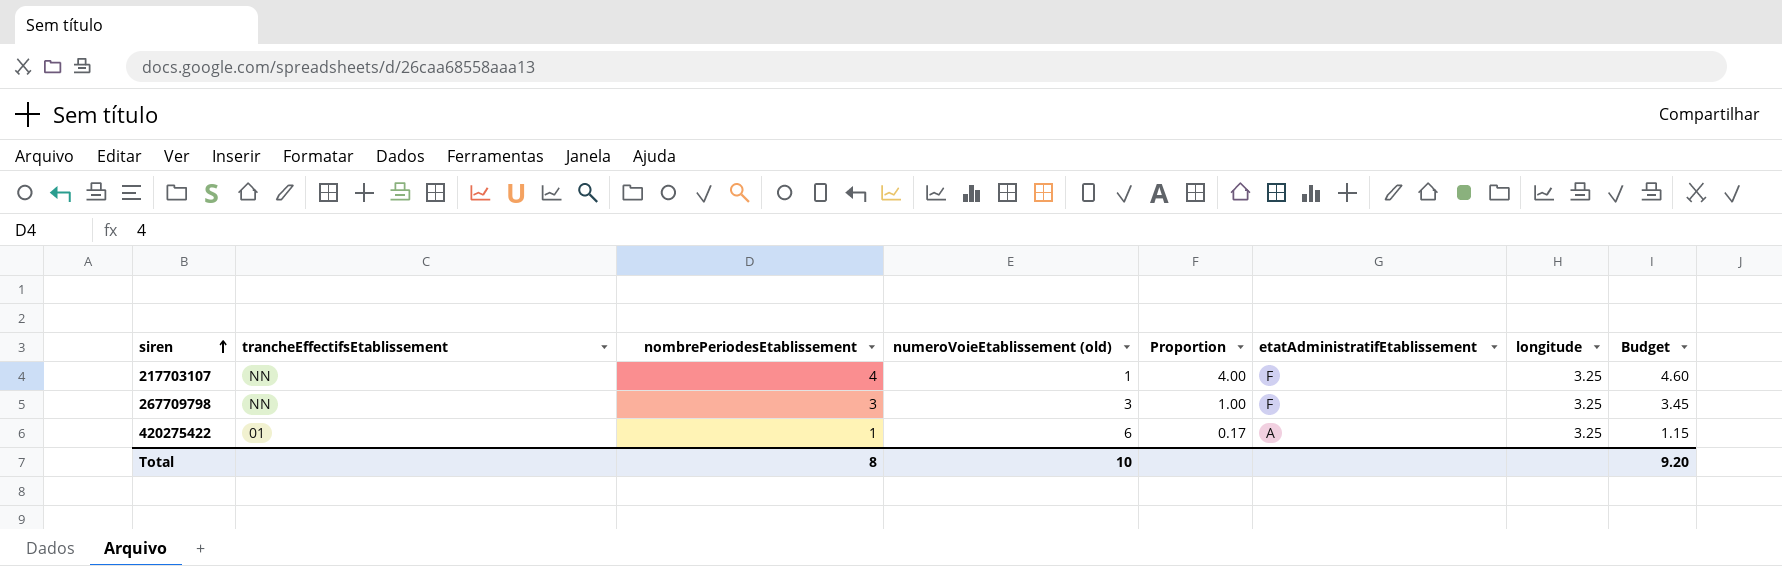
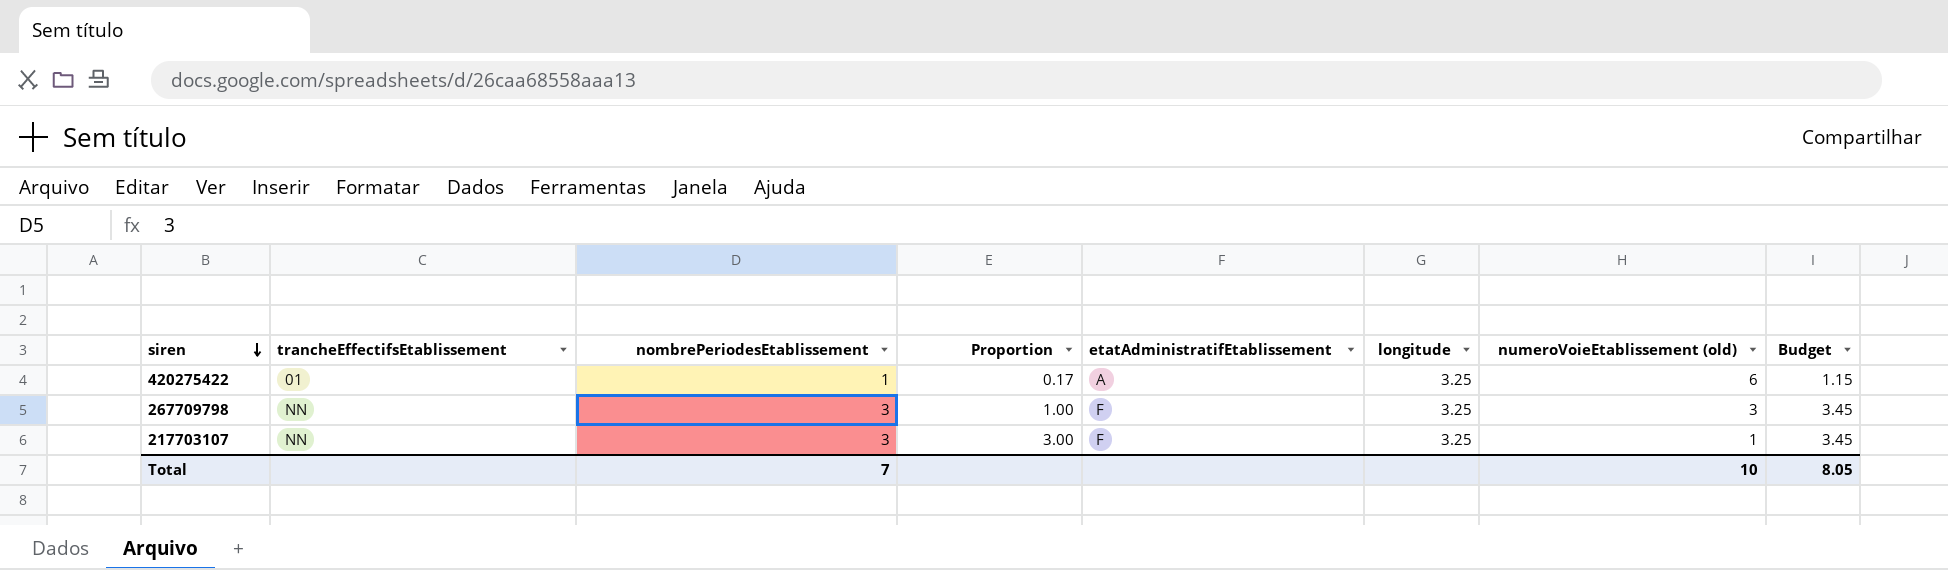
row order: siren ascending -> siren descending
column numeroVoieEtablissement (old) | position: 4 -> 7
217703107 | nombrePeriodesEtablissement: 4 -> 3
217703107 | Proportion: 4.00 -> 3.00
217703107 | Budget: 4.60 -> 3.45
Total | nombrePeriodesEtablissement: 8 -> 7
Total | Budget: 9.20 -> 8.05

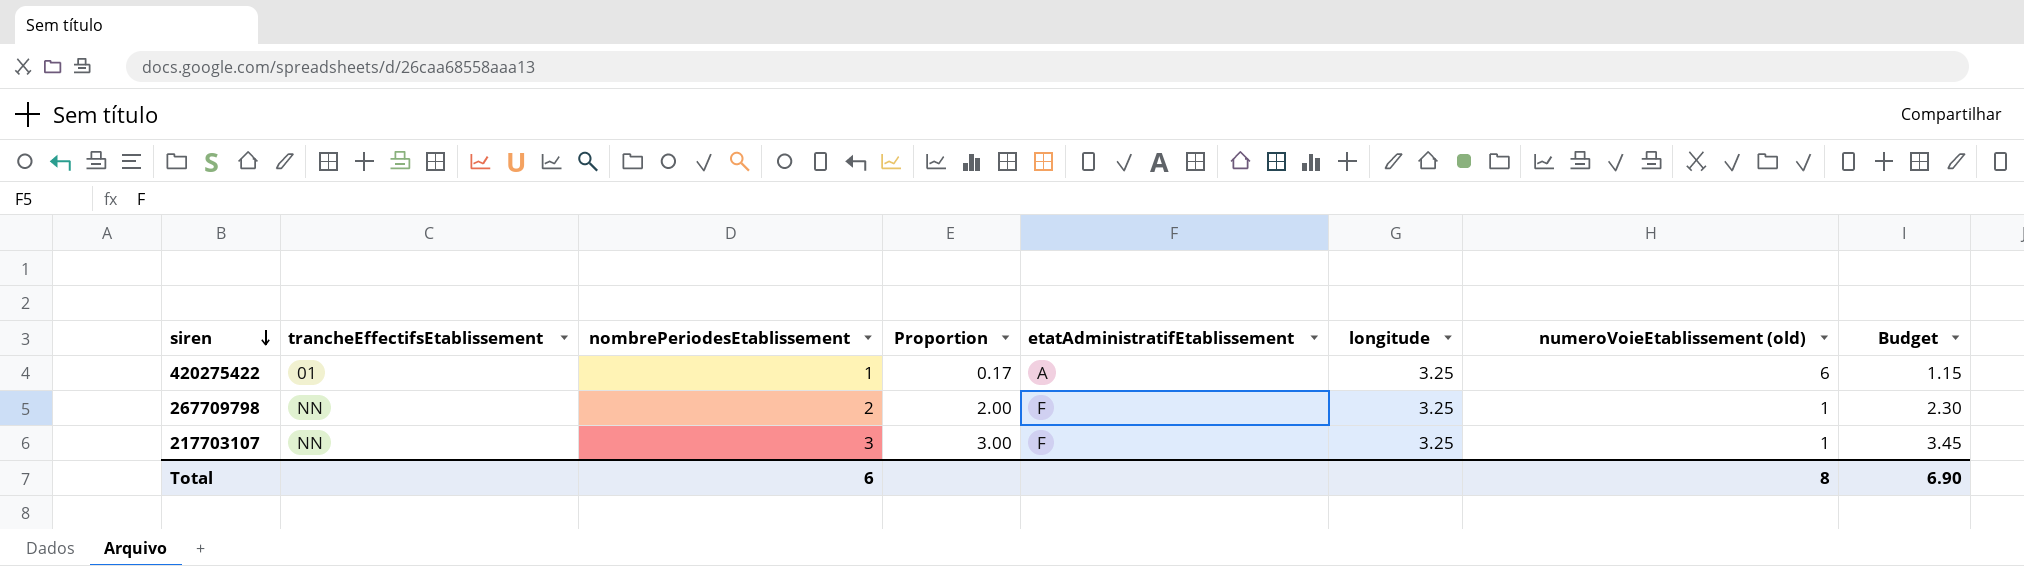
267709798 | nombrePeriodesEtablissement: 3 -> 2
267709798 | Proportion: 1.00 -> 2.00
267709798 | numeroVoieEtablissement (old): 3 -> 1
267709798 | Budget: 3.45 -> 2.30
Total | nombrePeriodesEtablissement: 7 -> 6
Total | numeroVoieEtablissement (old): 10 -> 8
Total | Budget: 8.05 -> 6.90

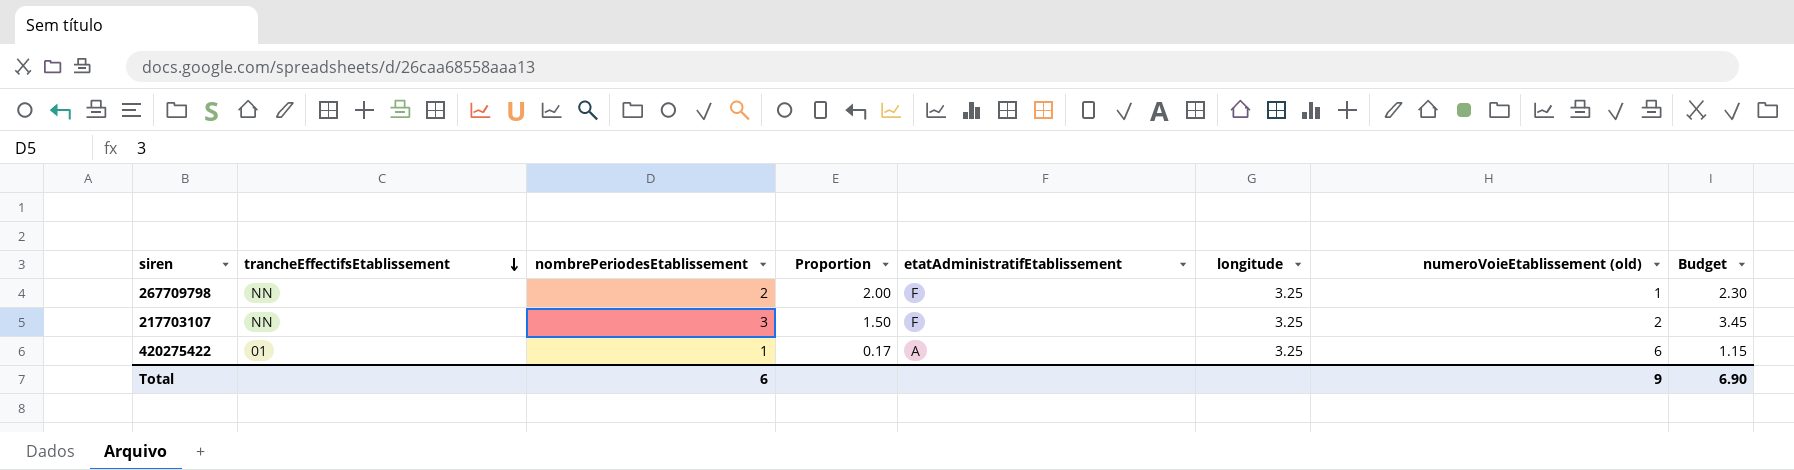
row order: siren descending -> trancheEffectifsEtablissement descending
217703107 | Proportion: 3.00 -> 1.50
217703107 | numeroVoieEtablissement (old): 1 -> 2
Total | numeroVoieEtablissement (old): 8 -> 9

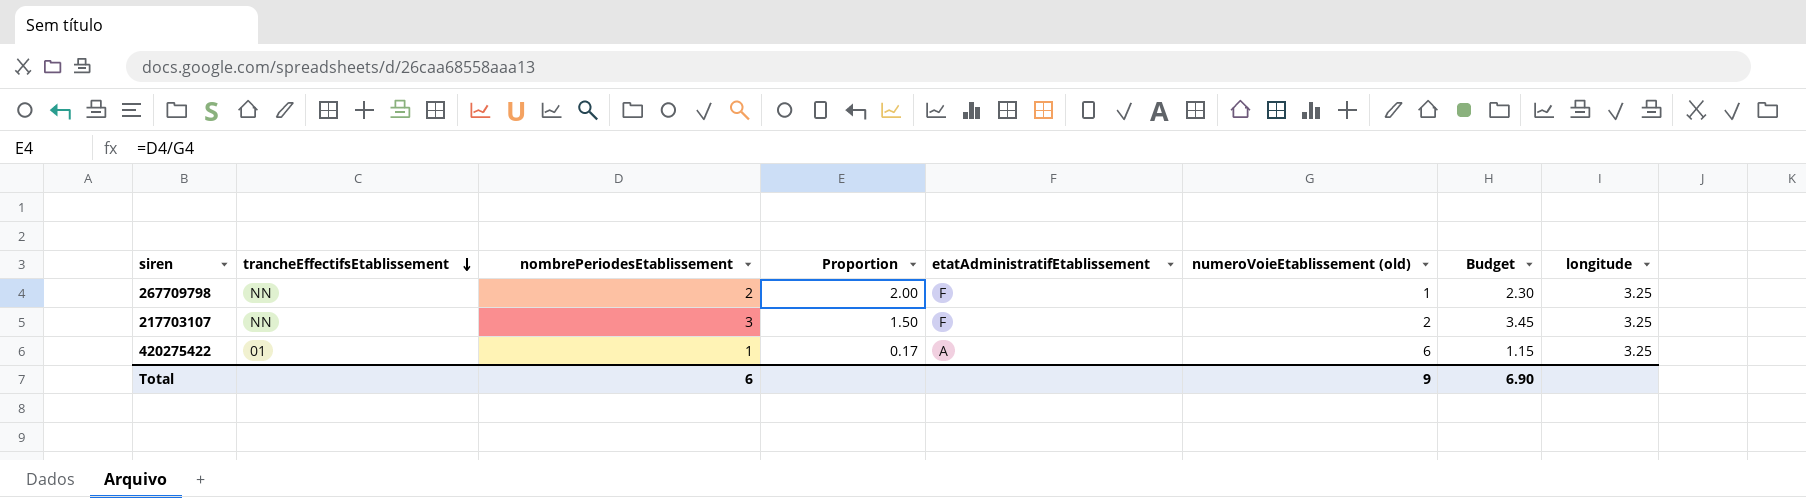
column longitude | position: 6 -> 8

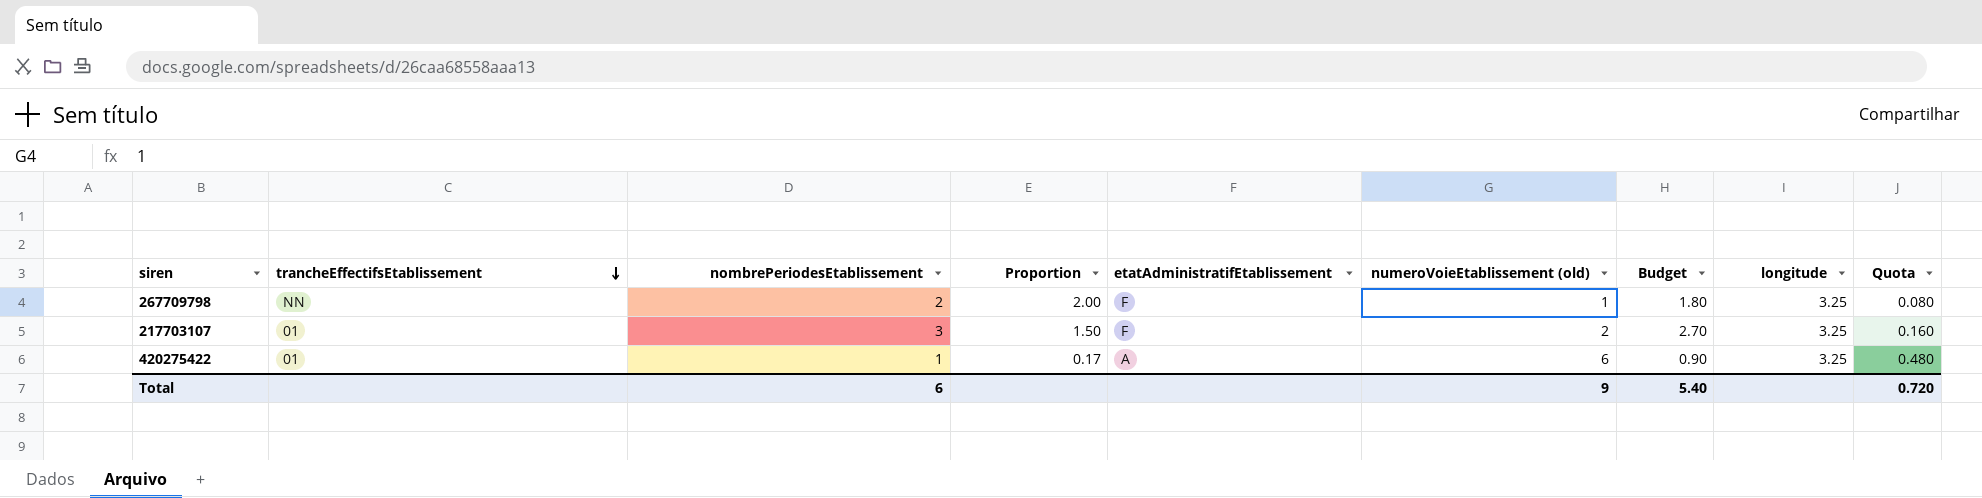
column Budget | formula: [nombrePeriodesEtablissement] * 1.15 -> [nombrePeriodesEtablissement] * 0.9
column Quota | formula: none -> [numeroVoieEtablissement (old)] * 0.08
217703107 | trancheEffectifsEtablissement: NN -> 01
Total | Budget: 6.90 -> 5.40

